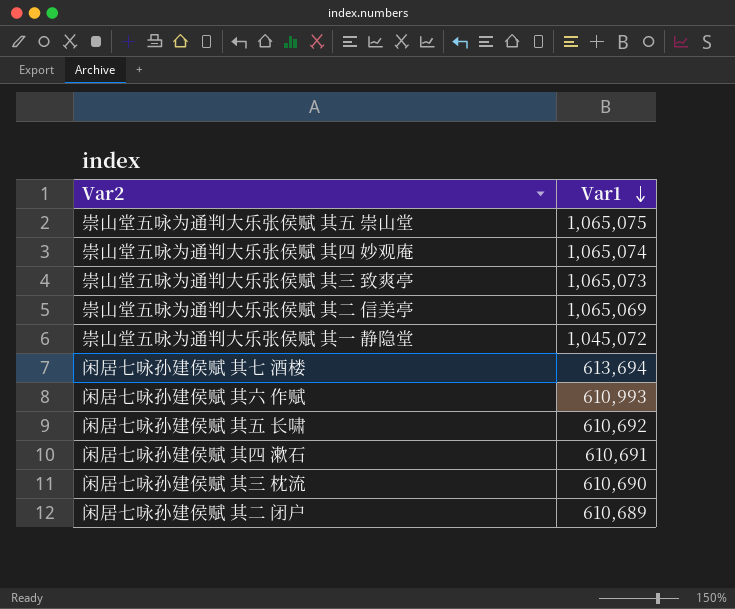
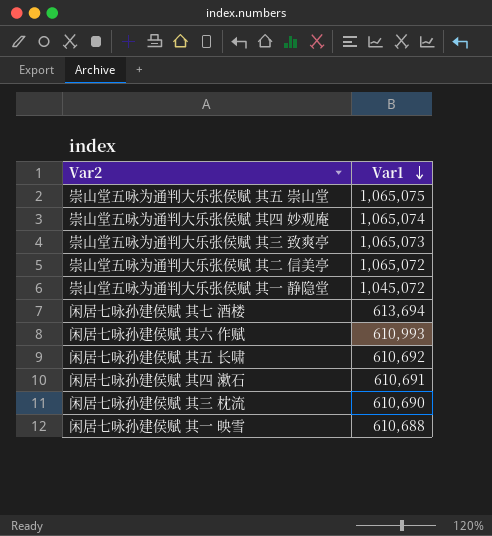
row 闲居七咏孙建侯赋 其二 闭户: 610,689 -> none
崇山堂五咏为通判大乐张侯赋 其二 信美亭 | Var1: 1,065,069 -> 1,065,072
row 闲居七咏孙建侯赋 其一 映雪: none -> 610,688

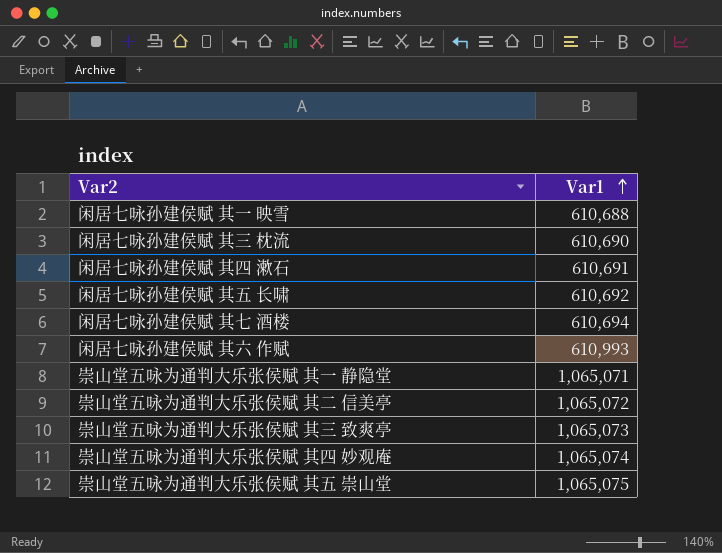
row order: Var1 descending -> Var1 ascending
闲居七咏孙建侯赋 其七 酒楼 | Var1: 613,694 -> 610,694
崇山堂五咏为通判大乐张侯赋 其一 静隐堂 | Var1: 1,045,072 -> 1,065,071

